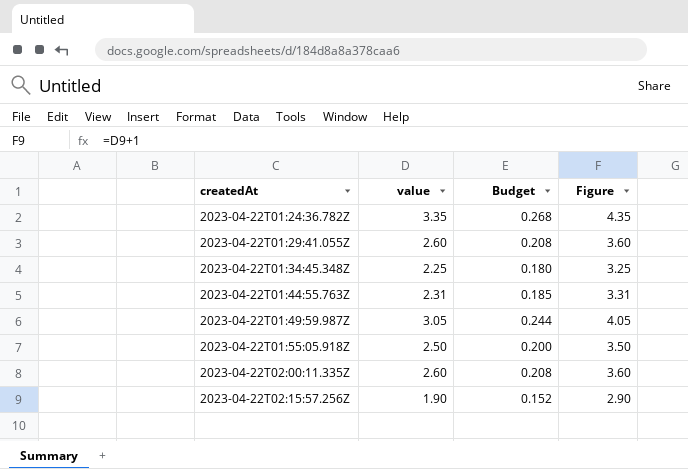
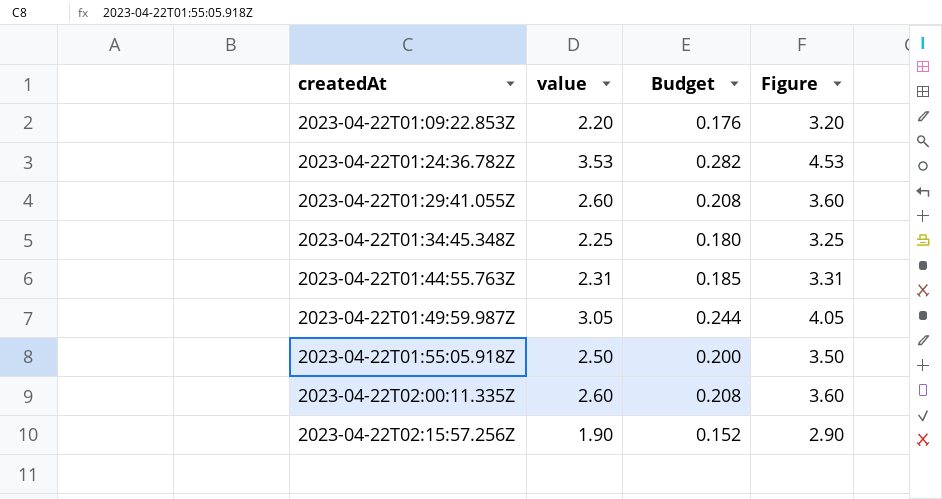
row 2023-04-22T01:09:22.853Z: none -> 2.20 | 0.176 | 3.20
2023-04-22T01:24:36.782Z | value: 3.35 -> 3.53
2023-04-22T01:24:36.782Z | Budget: 0.268 -> 0.282
2023-04-22T01:24:36.782Z | Figure: 4.35 -> 4.53

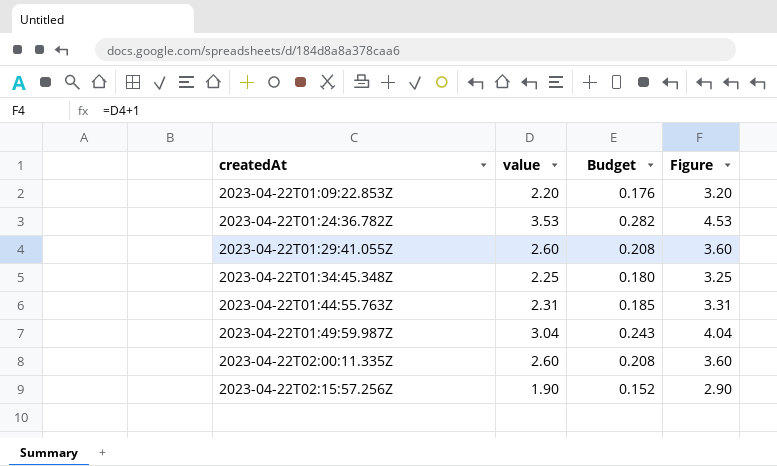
row 2023-04-22T01:55:05.918Z: 2.50 | 0.200 | 3.50 -> none
2023-04-22T01:49:59.987Z | value: 3.05 -> 3.04
2023-04-22T01:49:59.987Z | Budget: 0.244 -> 0.243
2023-04-22T01:49:59.987Z | Figure: 4.05 -> 4.04

